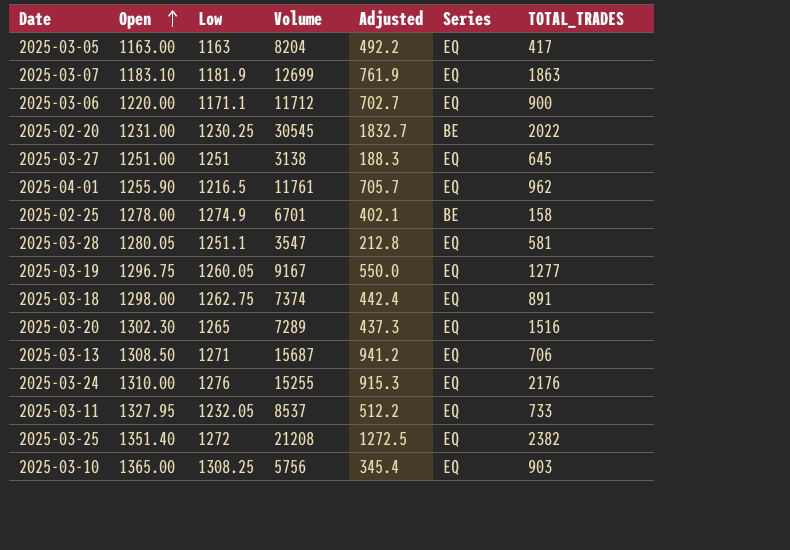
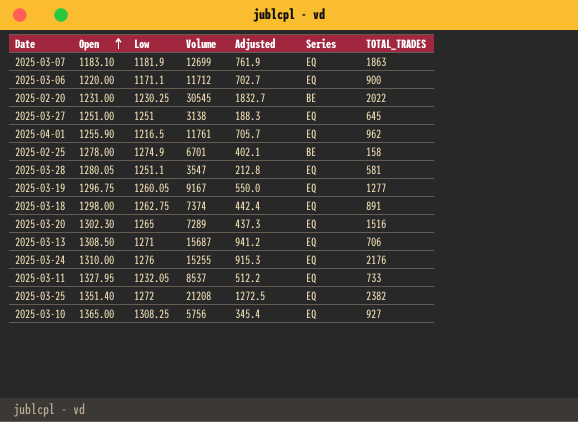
row 2025-03-05: 1163.00 | 1163 | 8204 | 492.2 | EQ | 417 -> none
2025-03-10 | TOTAL_TRADES: 903 -> 927

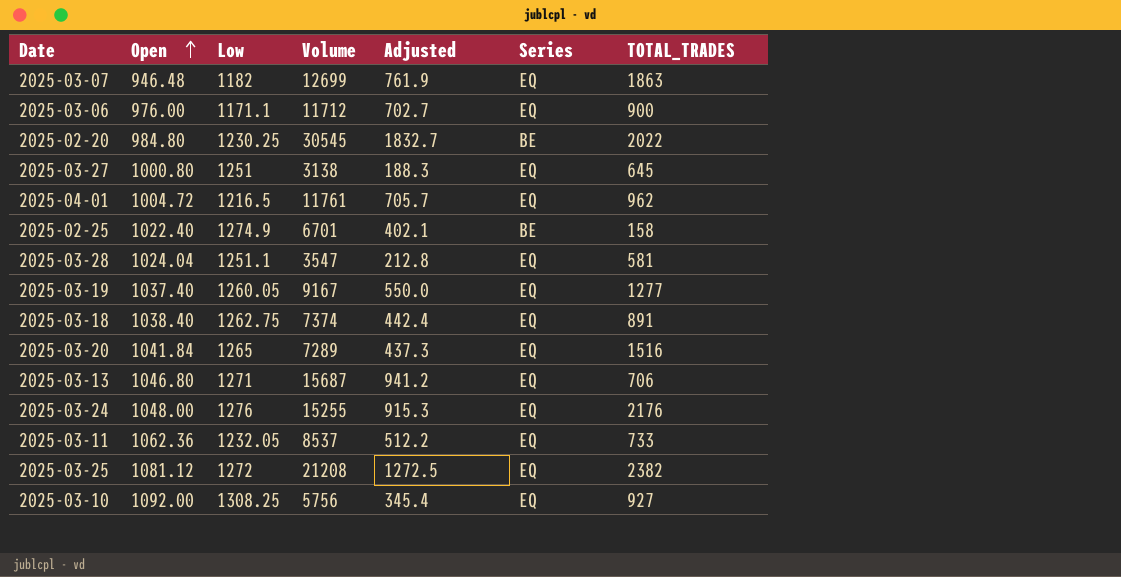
2025-03-07 | Open: 1183.10 -> 946.48
2025-03-07 | Low: 1181.9 -> 1182
2025-03-06 | Open: 1220.00 -> 976.00
2025-02-20 | Open: 1231.00 -> 984.80
2025-03-27 | Open: 1251.00 -> 1000.80
2025-04-01 | Open: 1255.90 -> 1004.72
2025-02-25 | Open: 1278.00 -> 1022.40
2025-03-28 | Open: 1280.05 -> 1024.04
2025-03-19 | Open: 1296.75 -> 1037.40
2025-03-18 | Open: 1298.00 -> 1038.40
2025-03-20 | Open: 1302.30 -> 1041.84
2025-03-13 | Open: 1308.50 -> 1046.80
2025-03-24 | Open: 1310.00 -> 1048.00
2025-03-11 | Open: 1327.95 -> 1062.36
2025-03-25 | Open: 1351.40 -> 1081.12
2025-03-10 | Open: 1365.00 -> 1092.00

